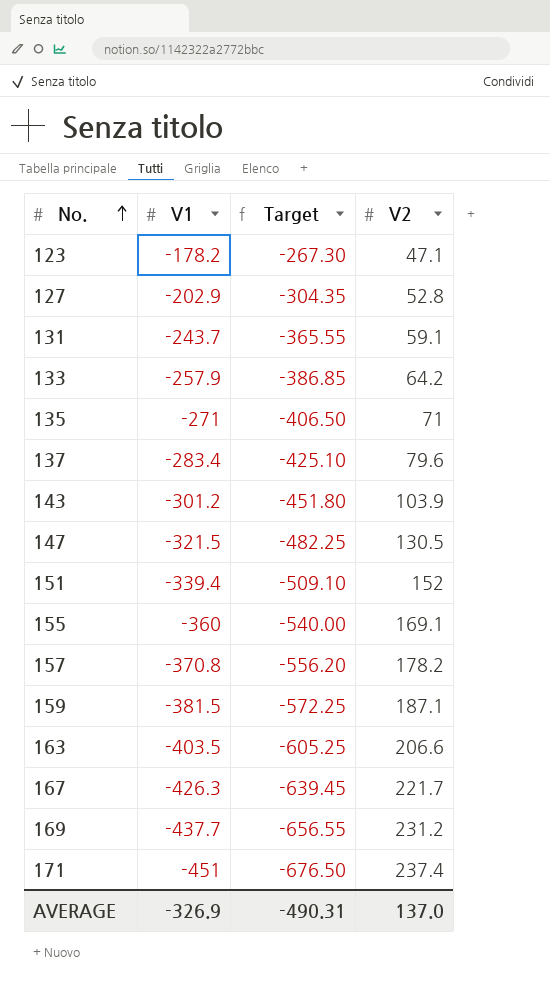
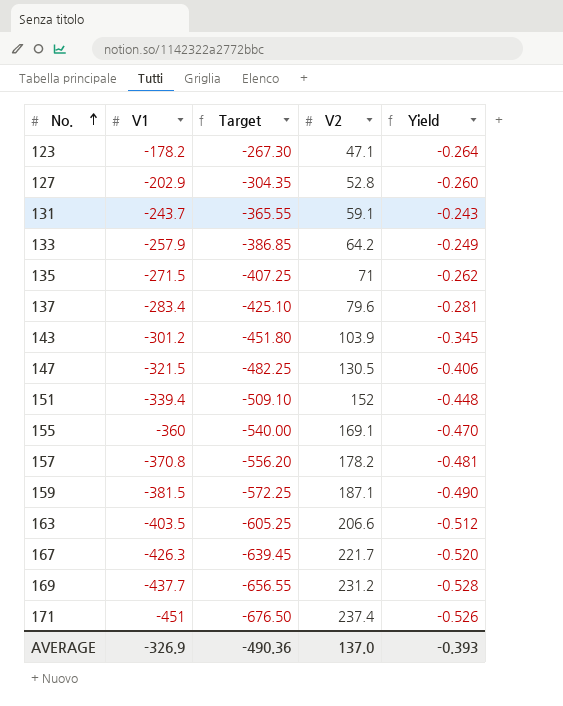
column Yield | formula: none -> [V2] / [V1]
135 | V1: -271 -> -271.5
135 | Target: -406.50 -> -407.25
AVERAGE | Target: -490.31 -> -490.36

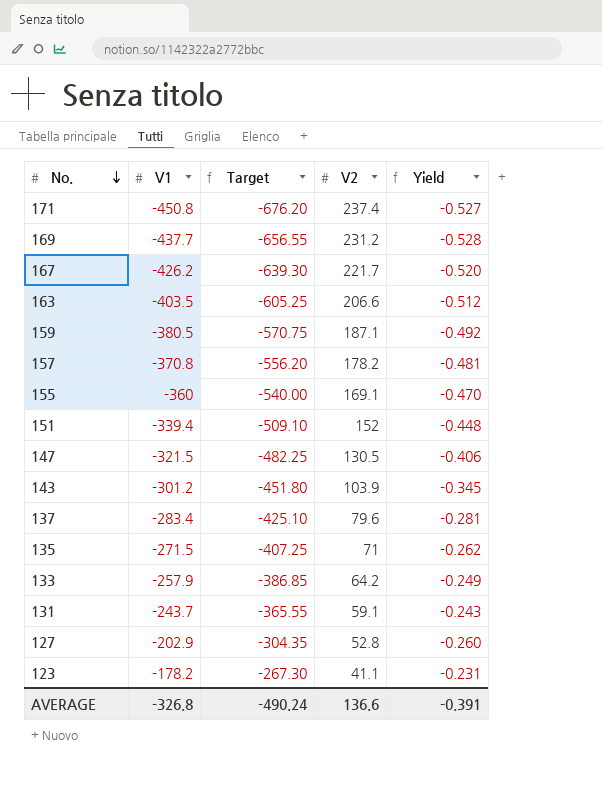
row order: No. ascending -> No. descending
171 | V1: -451 -> -450.8
171 | Target: -676.50 -> -676.20
171 | Yield: -0.526 -> -0.527
167 | V1: -426.3 -> -426.2
167 | Target: -639.45 -> -639.30
159 | V1: -381.5 -> -380.5
159 | Target: -572.25 -> -570.75
159 | Yield: -0.490 -> -0.492
123 | V2: 47.1 -> 41.1
123 | Yield: -0.264 -> -0.231
AVERAGE | V1: -326.9 -> -326.8
AVERAGE | Target: -490.36 -> -490.24
AVERAGE | V2: 137.0 -> 136.6
AVERAGE | Yield: -0.393 -> -0.391

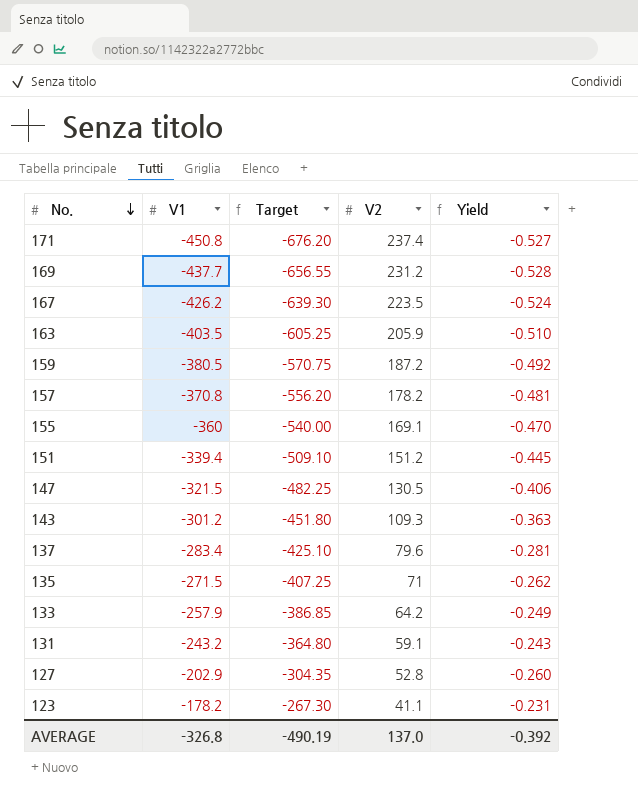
167 | V2: 221.7 -> 223.5
167 | Yield: -0.520 -> -0.524
163 | V2: 206.6 -> 205.9
163 | Yield: -0.512 -> -0.510
159 | V2: 187.1 -> 187.2
151 | V2: 152 -> 151.2
151 | Yield: -0.448 -> -0.445
143 | V2: 103.9 -> 109.3
143 | Yield: -0.345 -> -0.363
131 | V1: -243.7 -> -243.2
131 | Target: -365.55 -> -364.80
AVERAGE | Target: -490.24 -> -490.19
AVERAGE | V2: 136.6 -> 137.0
AVERAGE | Yield: -0.391 -> -0.392

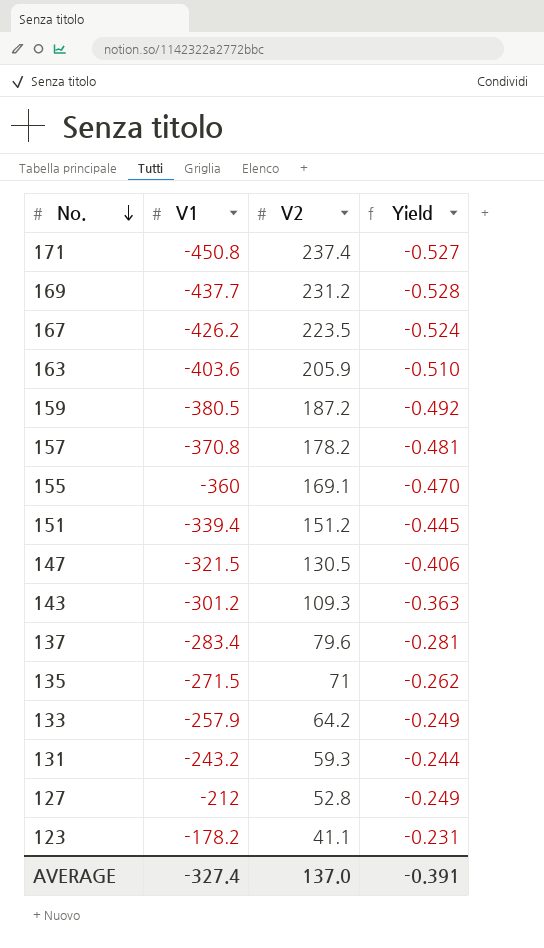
column Target | formula: [V1] * 1.5 -> none
163 | V1: -403.5 -> -403.6
131 | V2: 59.1 -> 59.3
131 | Yield: -0.243 -> -0.244
127 | V1: -202.9 -> -212
127 | Yield: -0.260 -> -0.249
AVERAGE | V1: -326.8 -> -327.4
AVERAGE | Yield: -0.392 -> -0.391

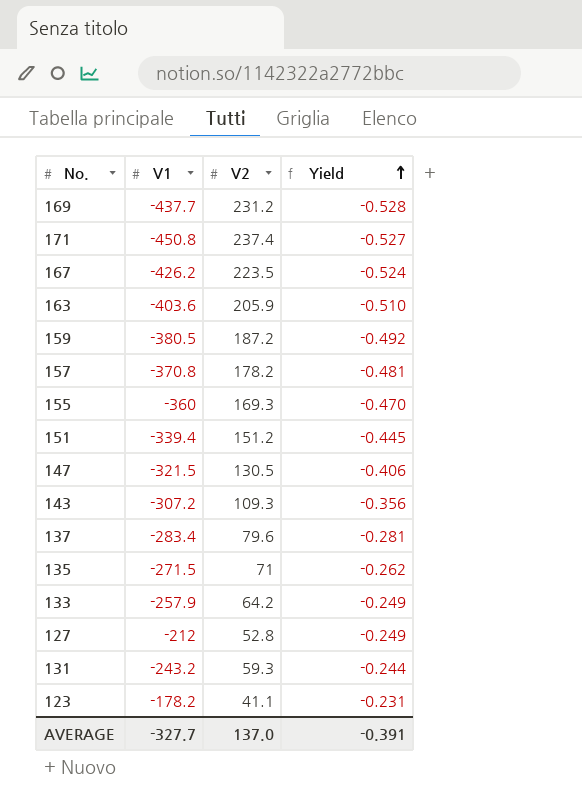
row order: No. descending -> Yield ascending
155 | V2: 169.1 -> 169.3
143 | V1: -301.2 -> -307.2
143 | Yield: -0.363 -> -0.356
AVERAGE | V1: -327.4 -> -327.7

